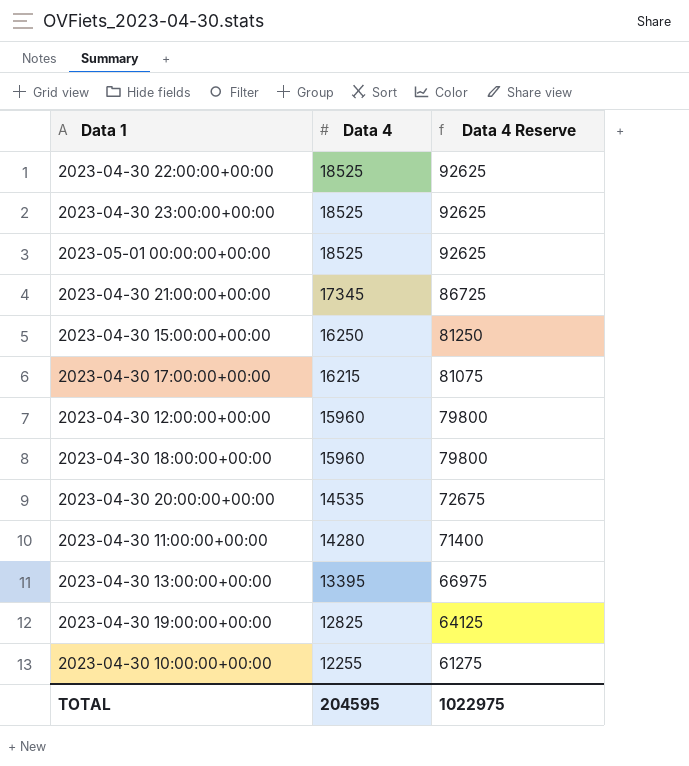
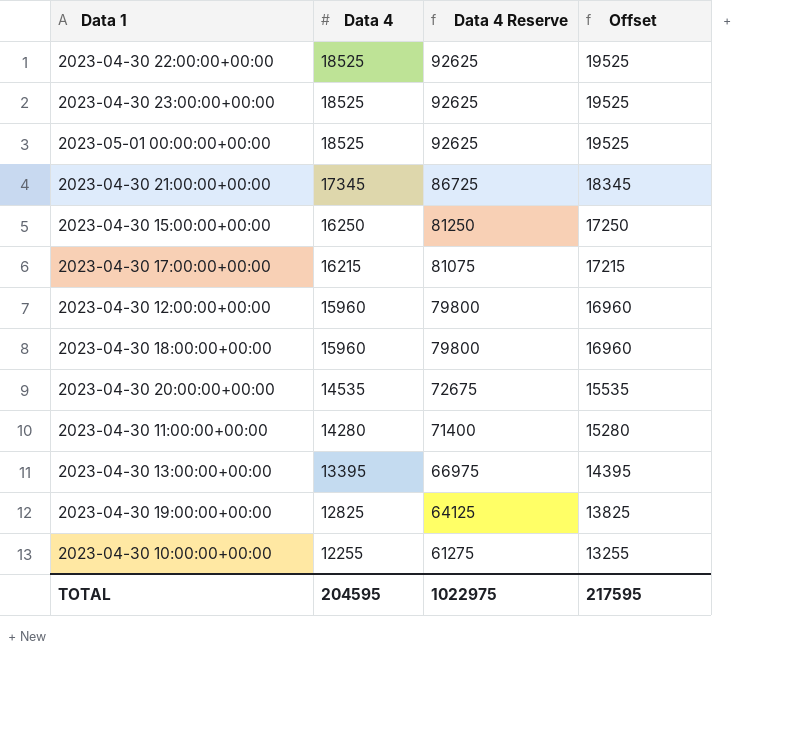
column Offset | formula: none -> [Data 4] + 1000

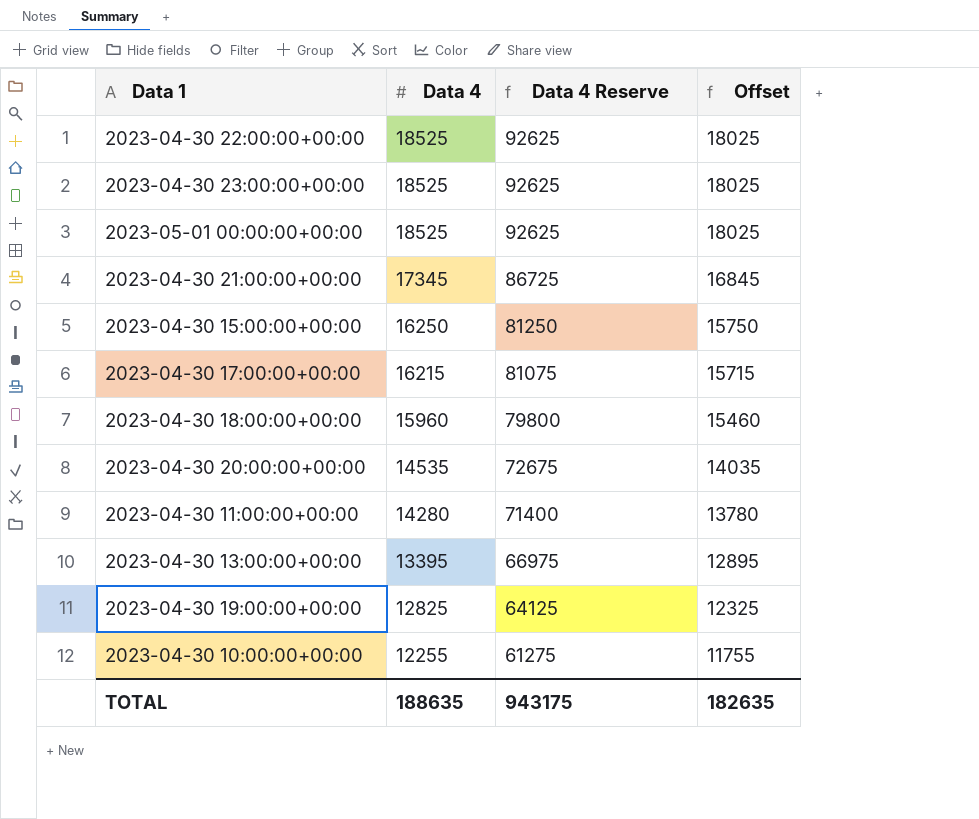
column Offset | formula: [Data 4] + 1000 -> [Data 4] - 500
row 2023-04-30 12:00:00+00:00: 15960 | 79800 | 16960 -> none
TOTAL | Data 4: 204595 -> 188635
TOTAL | Data 4 Reserve: 1022975 -> 943175
TOTAL | Offset: 217595 -> 182635

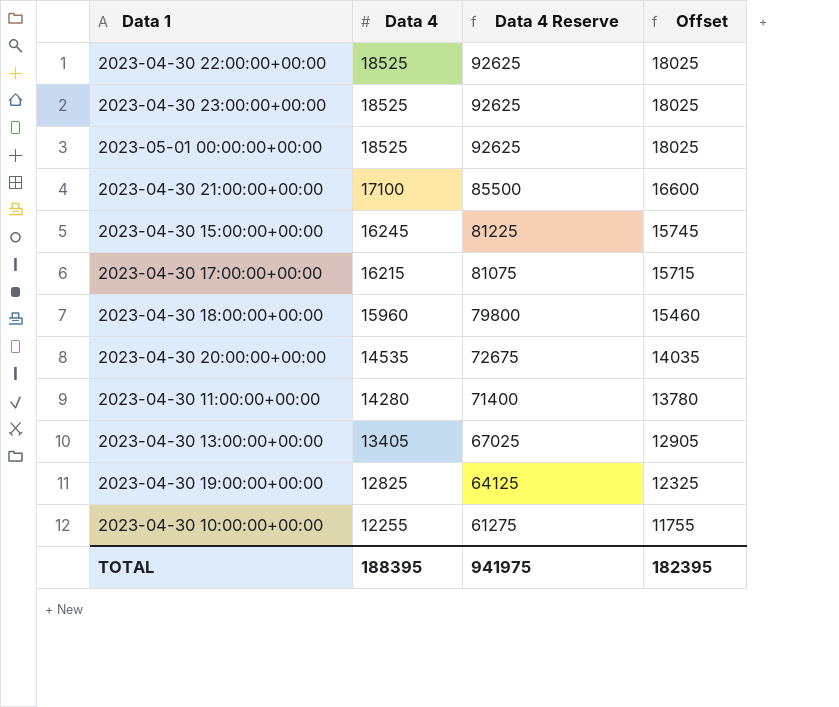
2023-04-30 21:00:00+00:00 | Data 4: 17345 -> 17100
2023-04-30 21:00:00+00:00 | Data 4 Reserve: 86725 -> 85500
2023-04-30 21:00:00+00:00 | Offset: 16845 -> 16600
2023-04-30 15:00:00+00:00 | Data 4: 16250 -> 16245
2023-04-30 15:00:00+00:00 | Data 4 Reserve: 81250 -> 81225
2023-04-30 15:00:00+00:00 | Offset: 15750 -> 15745
2023-04-30 13:00:00+00:00 | Data 4: 13395 -> 13405
2023-04-30 13:00:00+00:00 | Data 4 Reserve: 66975 -> 67025
2023-04-30 13:00:00+00:00 | Offset: 12895 -> 12905
TOTAL | Data 4: 188635 -> 188395
TOTAL | Data 4 Reserve: 943175 -> 941975
TOTAL | Offset: 182635 -> 182395

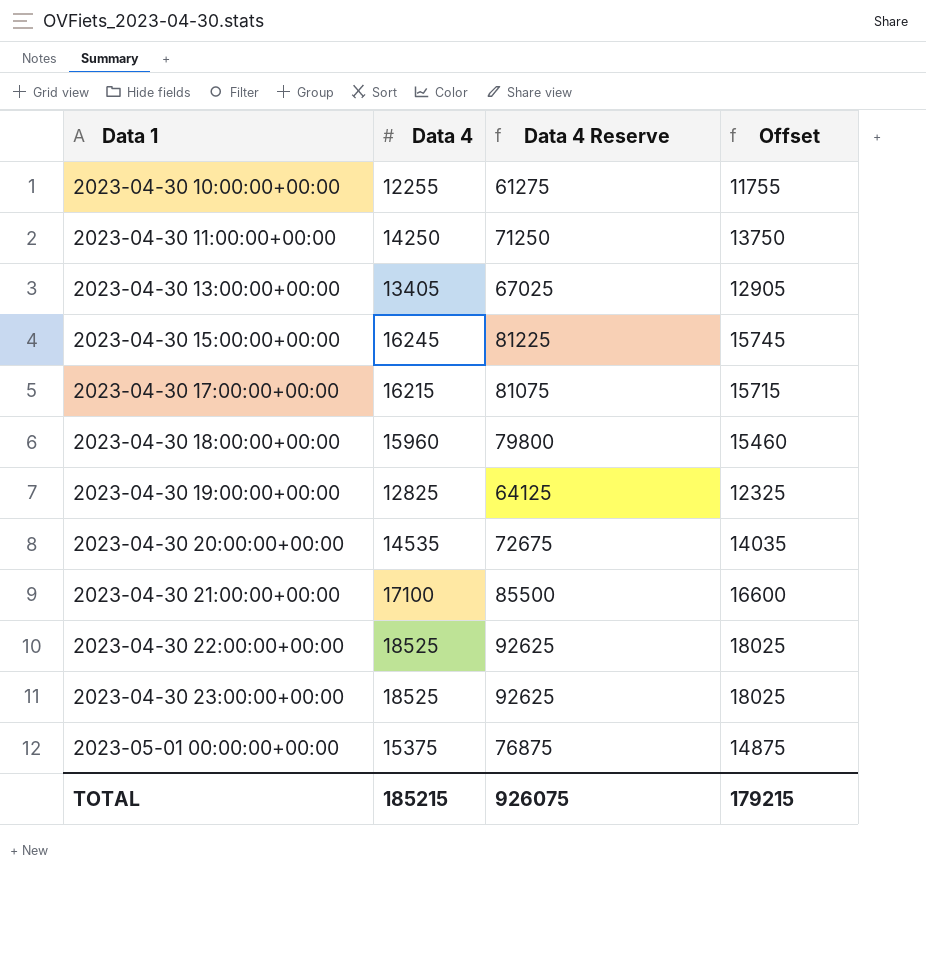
row order: Data 4 descending -> Data 1 ascending
2023-04-30 11:00:00+00:00 | Data 4: 14280 -> 14250
2023-04-30 11:00:00+00:00 | Data 4 Reserve: 71400 -> 71250
2023-04-30 11:00:00+00:00 | Offset: 13780 -> 13750
2023-05-01 00:00:00+00:00 | Data 4: 18525 -> 15375
2023-05-01 00:00:00+00:00 | Data 4 Reserve: 92625 -> 76875
2023-05-01 00:00:00+00:00 | Offset: 18025 -> 14875
TOTAL | Data 4: 188395 -> 185215
TOTAL | Data 4 Reserve: 941975 -> 926075
TOTAL | Offset: 182395 -> 179215

